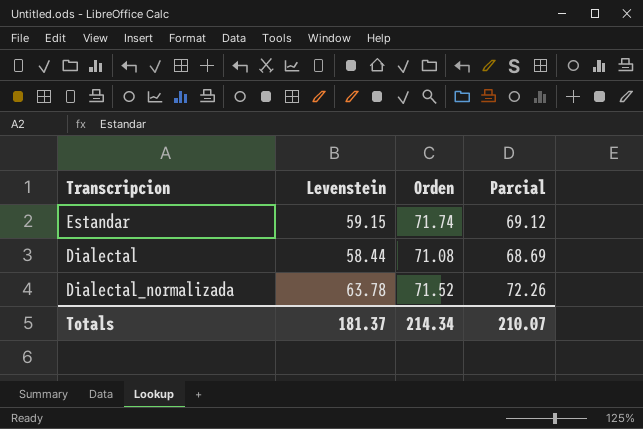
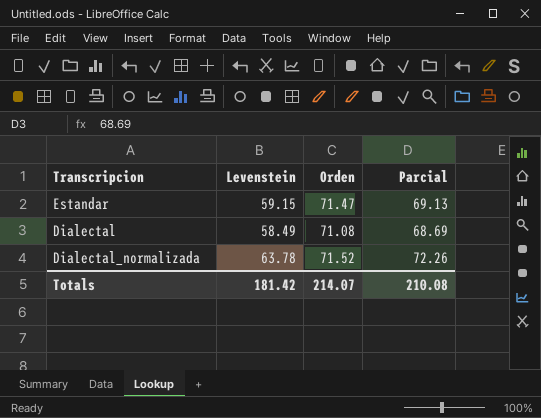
Estandar | Orden: 71.74 -> 71.47
Estandar | Parcial: 69.12 -> 69.13
Dialectal | Levenstein: 58.44 -> 58.49
Totals | Levenstein: 181.37 -> 181.42
Totals | Orden: 214.34 -> 214.07
Totals | Parcial: 210.07 -> 210.08

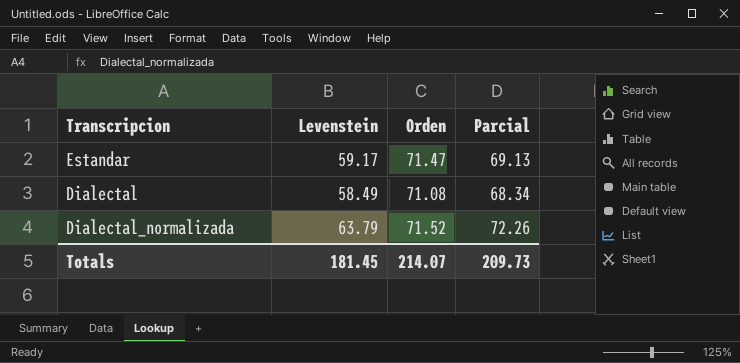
Estandar | Levenstein: 59.15 -> 59.17
Dialectal | Parcial: 68.69 -> 68.34
Dialectal_normalizada | Levenstein: 63.78 -> 63.79
Totals | Levenstein: 181.42 -> 181.45
Totals | Parcial: 210.08 -> 209.73

